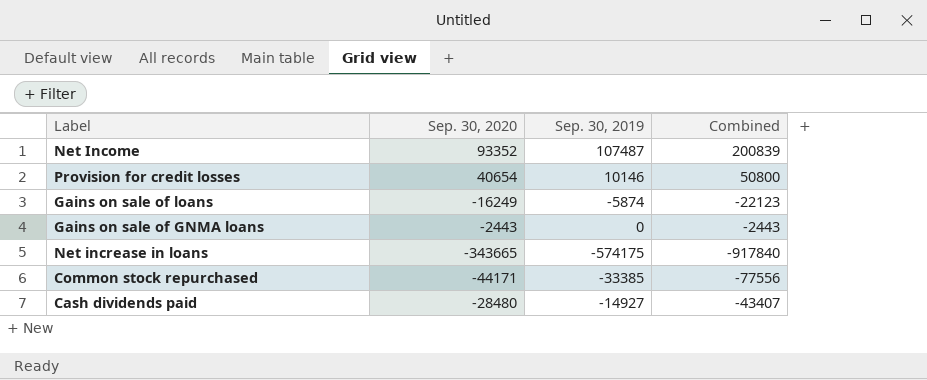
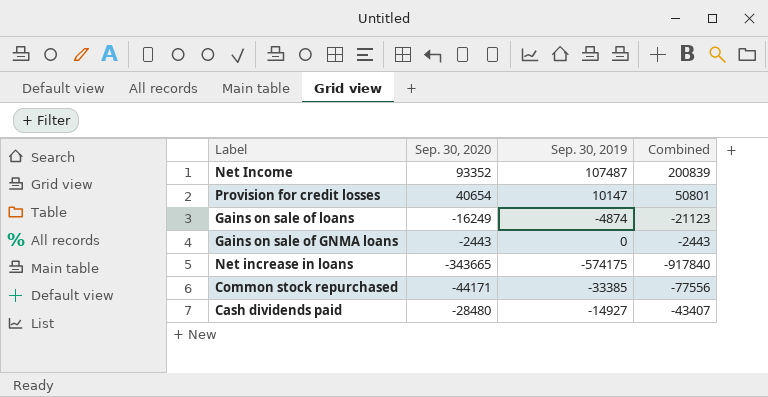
Provision for credit losses | Sep. 30, 2019: 10146 -> 10147
Provision for credit losses | Combined: 50800 -> 50801
Gains on sale of loans | Sep. 30, 2019: -5874 -> -4874
Gains on sale of loans | Combined: -22123 -> -21123

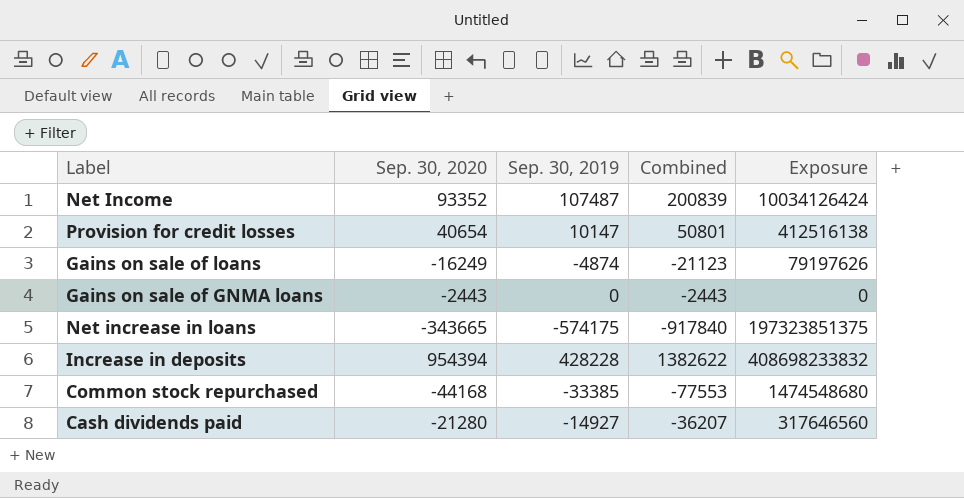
column Exposure | formula: none -> [Sep. 30, 2020] * [Sep. 30, 2019]
row Increase in deposits: none -> 954394 | 428228 | 1382622 | 408698233832
Common stock repurchased | Sep. 30, 2020: -44171 -> -44168
Common stock repurchased | Combined: -77556 -> -77553
Cash dividends paid | Sep. 30, 2020: -28480 -> -21280
Cash dividends paid | Combined: -43407 -> -36207

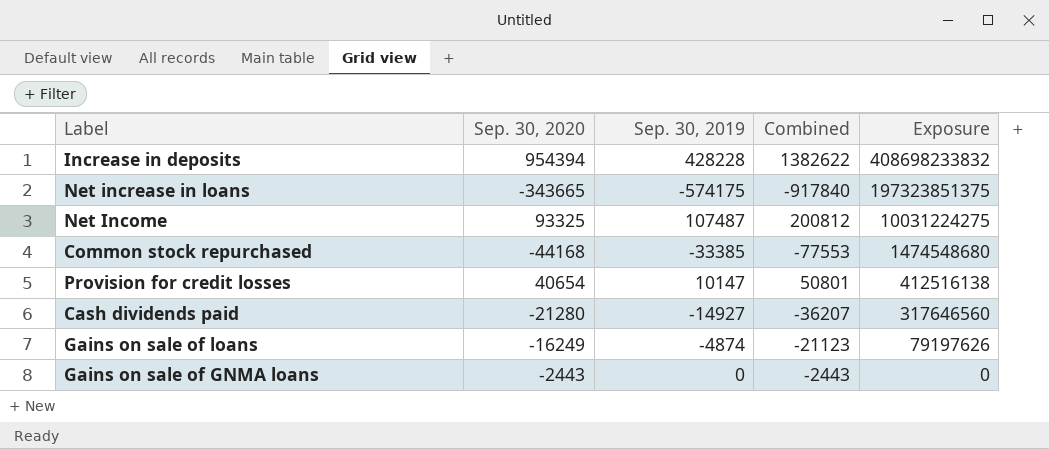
row order: none -> Exposure descending
Net Income | Sep. 30, 2020: 93352 -> 93325
Net Income | Combined: 200839 -> 200812
Net Income | Exposure: 10034126424 -> 10031224275

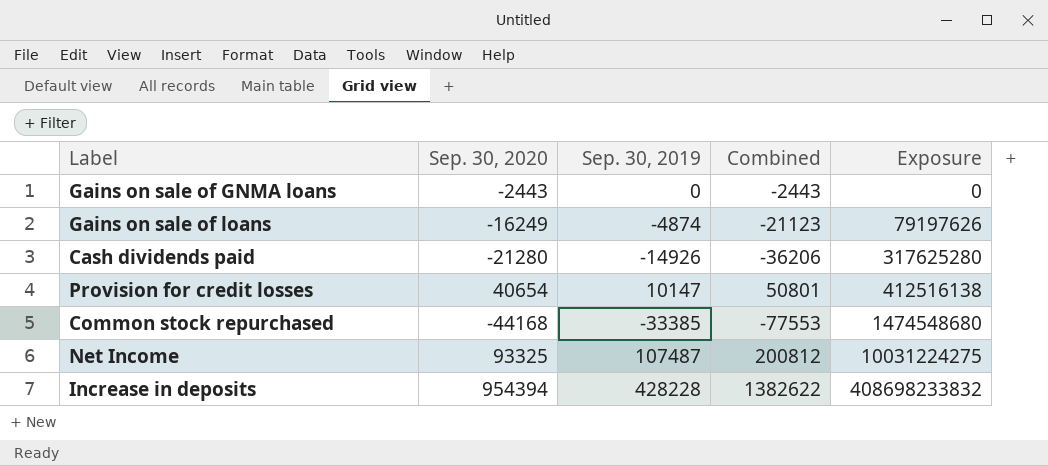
row order: Exposure descending -> Exposure ascending
row Net increase in loans: -343665 | -574175 | -917840 | 197323851375 -> none
Cash dividends paid | Sep. 30, 2019: -14927 -> -14926
Cash dividends paid | Combined: -36207 -> -36206
Cash dividends paid | Exposure: 317646560 -> 317625280

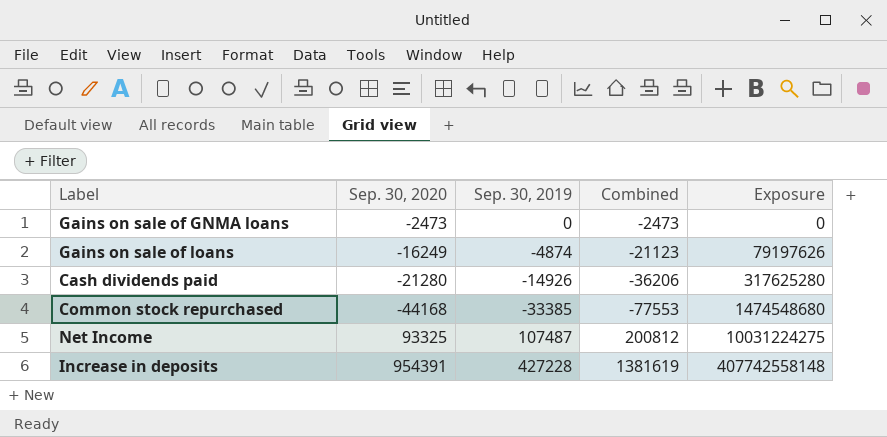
row Provision for credit losses: 40654 | 10147 | 50801 | 412516138 -> none
Gains on sale of GNMA loans | Sep. 30, 2020: -2443 -> -2473
Gains on sale of GNMA loans | Combined: -2443 -> -2473
Increase in deposits | Sep. 30, 2020: 954394 -> 954391
Increase in deposits | Sep. 30, 2019: 428228 -> 427228
Increase in deposits | Combined: 1382622 -> 1381619
Increase in deposits | Exposure: 408698233832 -> 407742558148

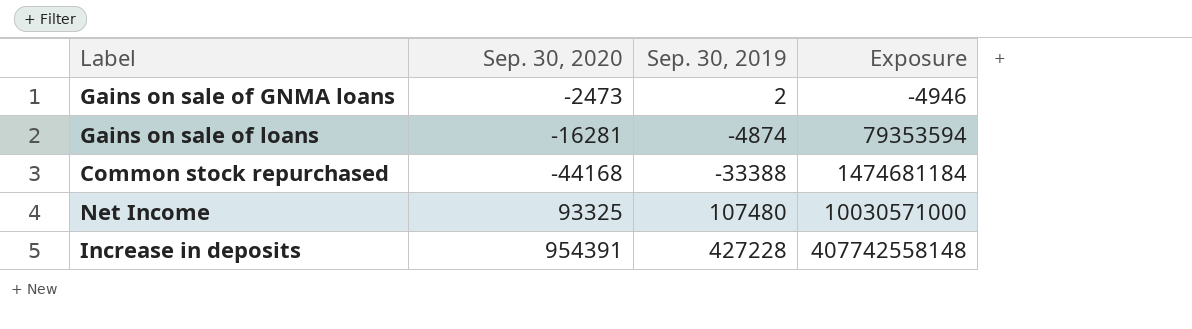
column Combined | formula: [Sep. 30, 2020] + [Sep. 30, 2019] -> none
row Cash dividends paid: -21280 | -14926 | -36206 | 317625280 -> none
Gains on sale of GNMA loans | Sep. 30, 2019: 0 -> 2
Gains on sale of GNMA loans | Exposure: 0 -> -4946
Gains on sale of loans | Sep. 30, 2020: -16249 -> -16281
Gains on sale of loans | Exposure: 79197626 -> 79353594
Common stock repurchased | Sep. 30, 2019: -33385 -> -33388
Common stock repurchased | Exposure: 1474548680 -> 1474681184
Net Income | Sep. 30, 2019: 107487 -> 107480
Net Income | Exposure: 10031224275 -> 10030571000

